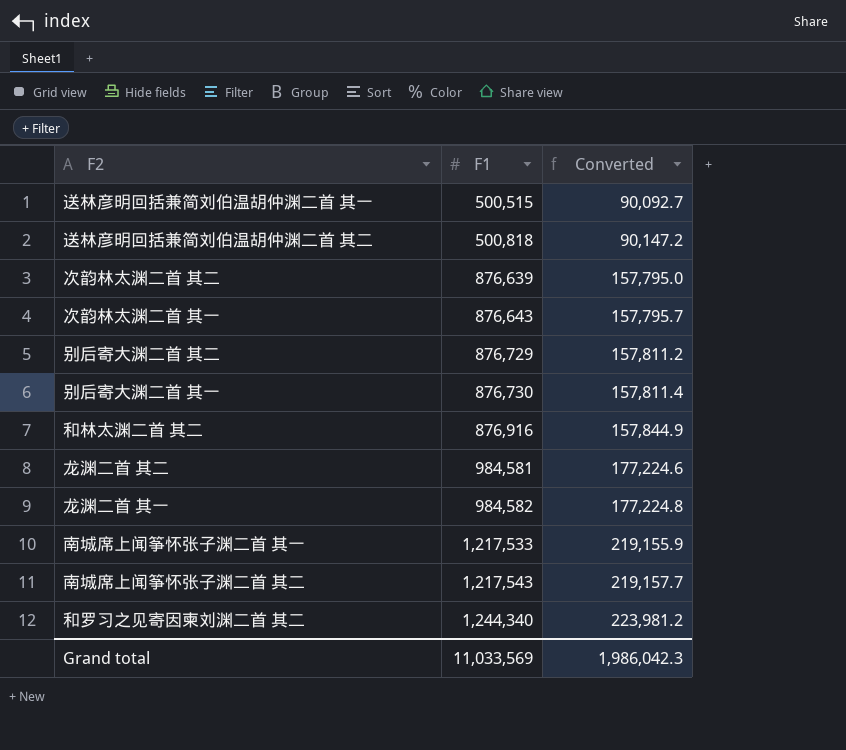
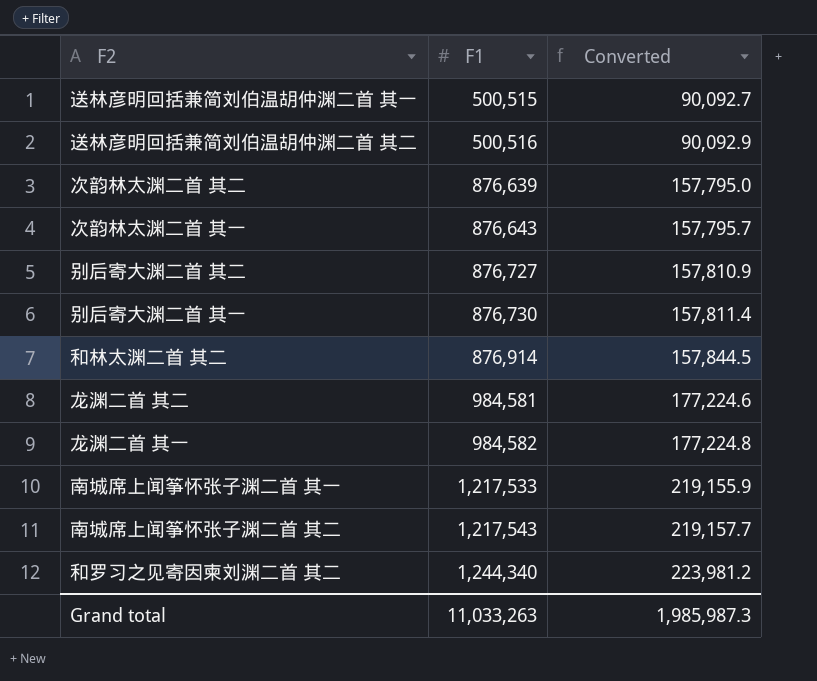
送林彦明回括兼简刘伯温胡仲渊二首 其二 | F1: 500,818 -> 500,516
送林彦明回括兼简刘伯温胡仲渊二首 其二 | Converted: 90,147.2 -> 90,092.9
别后寄大渊二首 其二 | F1: 876,729 -> 876,727
别后寄大渊二首 其二 | Converted: 157,811.2 -> 157,810.9
和林太渊二首 其二 | F1: 876,916 -> 876,914
和林太渊二首 其二 | Converted: 157,844.9 -> 157,844.5
Grand total | F1: 11,033,569 -> 11,033,263
Grand total | Converted: 1,986,042.3 -> 1,985,987.3

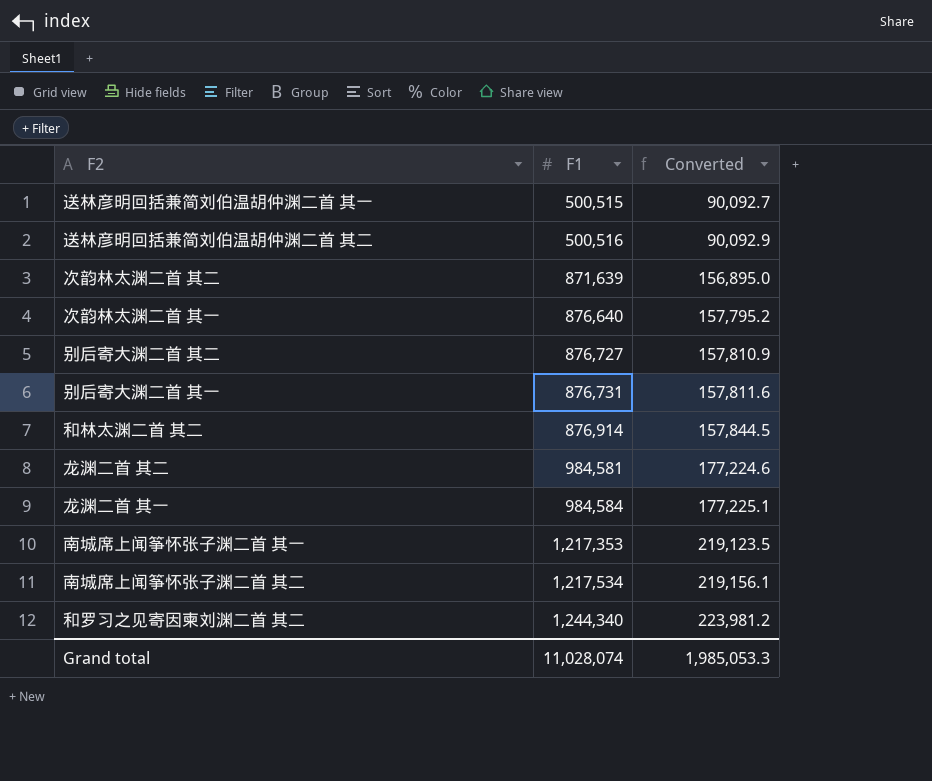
次韵林太渊二首 其二 | F1: 876,639 -> 871,639
次韵林太渊二首 其二 | Converted: 157,795.0 -> 156,895.0
次韵林太渊二首 其一 | F1: 876,643 -> 876,640
次韵林太渊二首 其一 | Converted: 157,795.7 -> 157,795.2
别后寄大渊二首 其一 | F1: 876,730 -> 876,731
别后寄大渊二首 其一 | Converted: 157,811.4 -> 157,811.6
龙渊二首 其一 | F1: 984,582 -> 984,584
龙渊二首 其一 | Converted: 177,224.8 -> 177,225.1
南城席上闻筝怀张子渊二首 其一 | F1: 1,217,533 -> 1,217,353
南城席上闻筝怀张子渊二首 其一 | Converted: 219,155.9 -> 219,123.5
南城席上闻筝怀张子渊二首 其二 | F1: 1,217,543 -> 1,217,534
南城席上闻筝怀张子渊二首 其二 | Converted: 219,157.7 -> 219,156.1
Grand total | F1: 11,033,263 -> 11,028,074
Grand total | Converted: 1,985,987.3 -> 1,985,053.3

